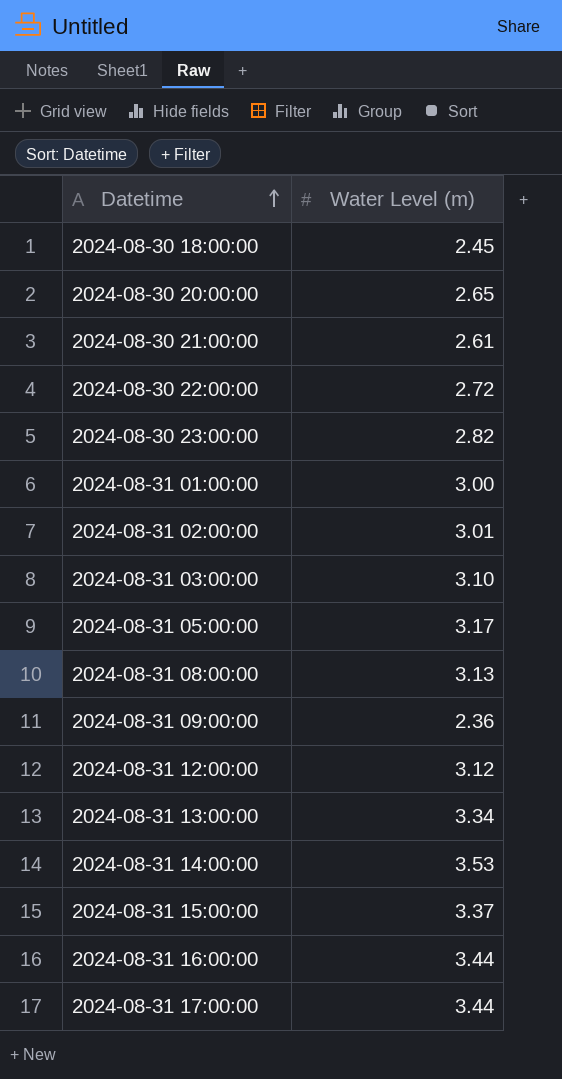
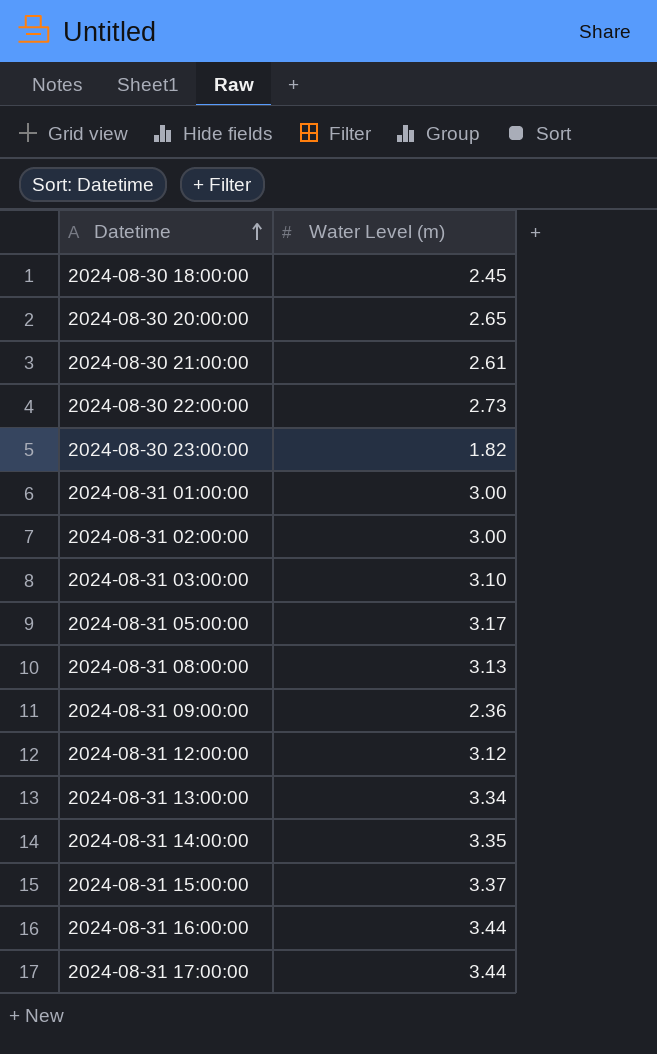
2024-08-30 22:00:00 | Water Level (m): 2.72 -> 2.73
2024-08-30 23:00:00 | Water Level (m): 2.82 -> 1.82
2024-08-31 02:00:00 | Water Level (m): 3.01 -> 3.00
2024-08-31 14:00:00 | Water Level (m): 3.53 -> 3.35

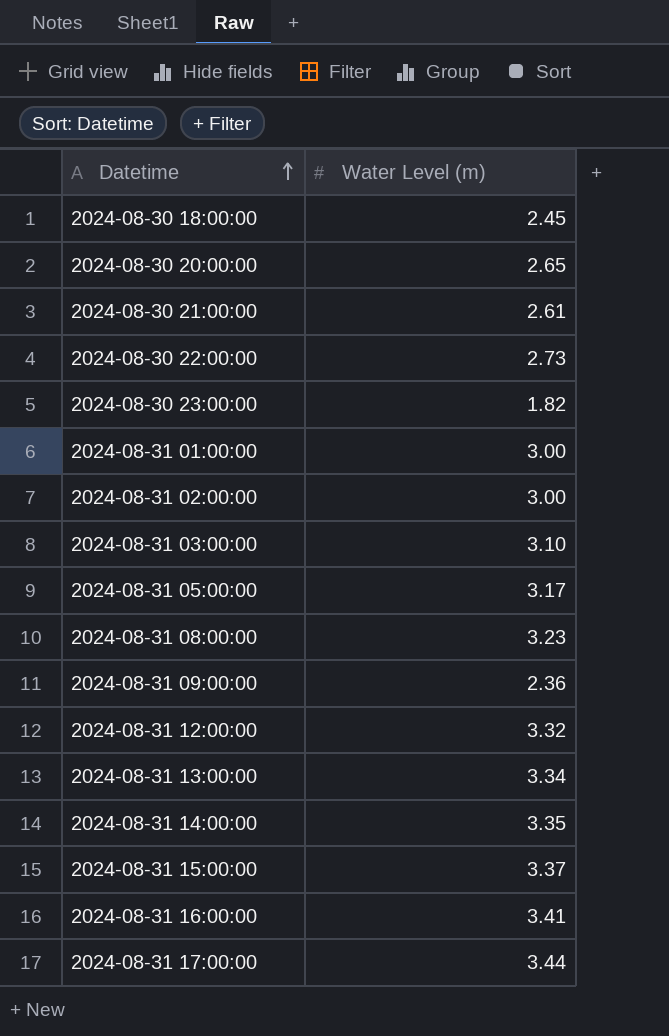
2024-08-31 08:00:00 | Water Level (m): 3.13 -> 3.23
2024-08-31 12:00:00 | Water Level (m): 3.12 -> 3.32
2024-08-31 16:00:00 | Water Level (m): 3.44 -> 3.41

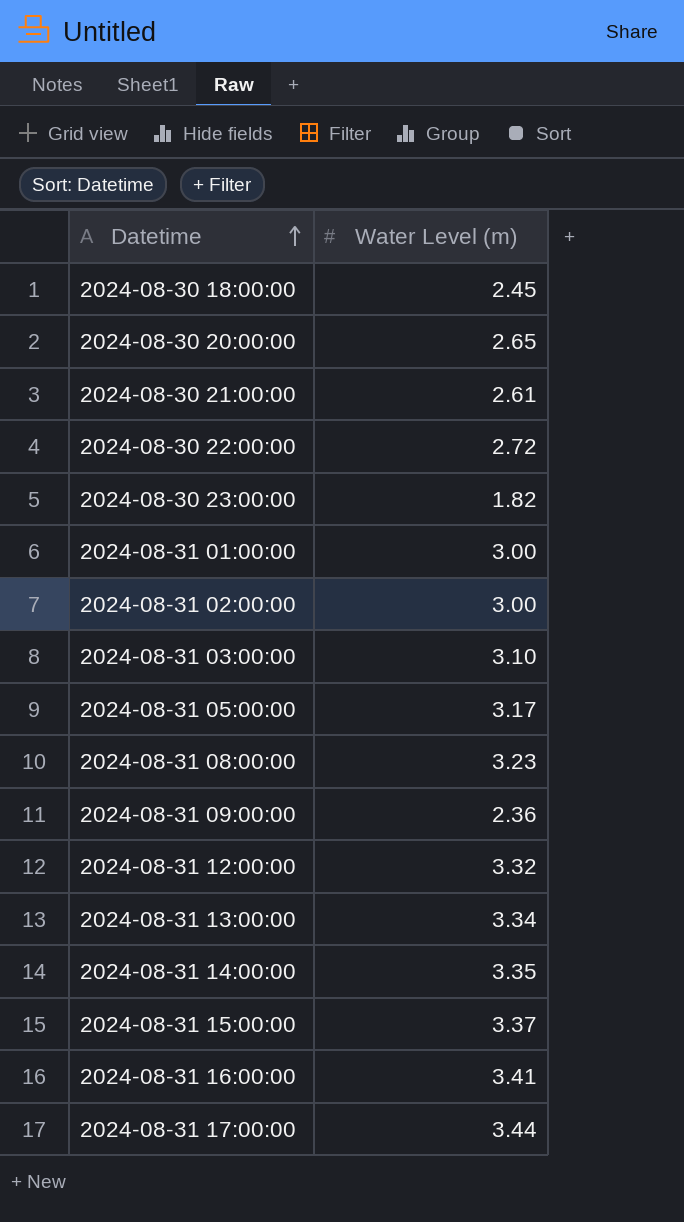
2024-08-30 22:00:00 | Water Level (m): 2.73 -> 2.72

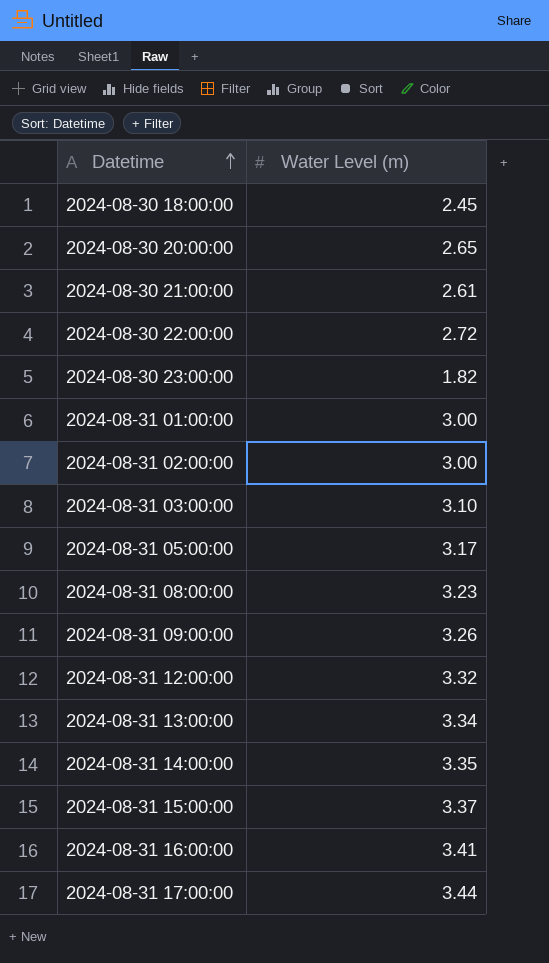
2024-08-31 09:00:00 | Water Level (m): 2.36 -> 3.26

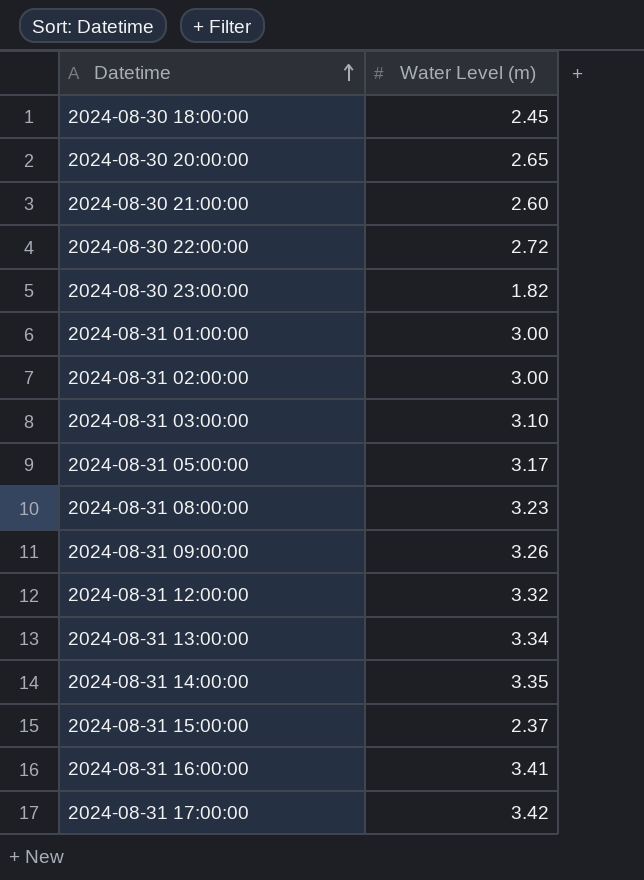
2024-08-30 21:00:00 | Water Level (m): 2.61 -> 2.60
2024-08-31 15:00:00 | Water Level (m): 3.37 -> 2.37
2024-08-31 17:00:00 | Water Level (m): 3.44 -> 3.42

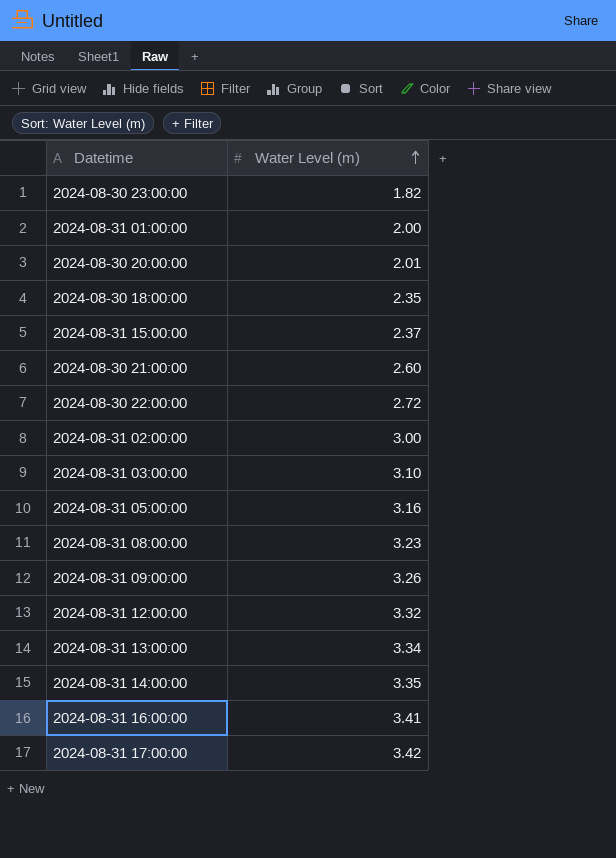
row order: Datetime ascending -> Water Level (m) ascending
2024-08-31 01:00:00 | Water Level (m): 3.00 -> 2.00
2024-08-30 20:00:00 | Water Level (m): 2.65 -> 2.01
2024-08-30 18:00:00 | Water Level (m): 2.45 -> 2.35
2024-08-31 05:00:00 | Water Level (m): 3.17 -> 3.16

